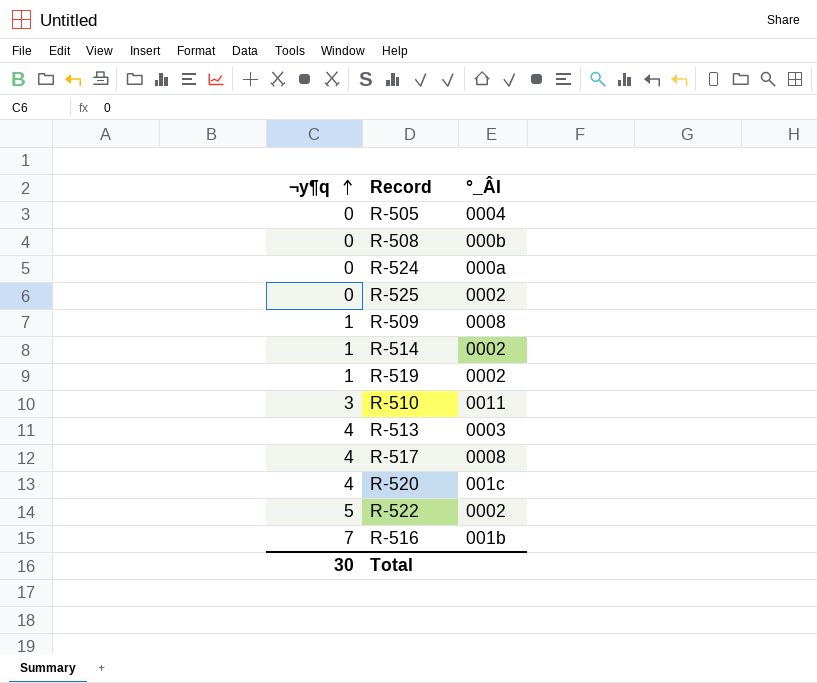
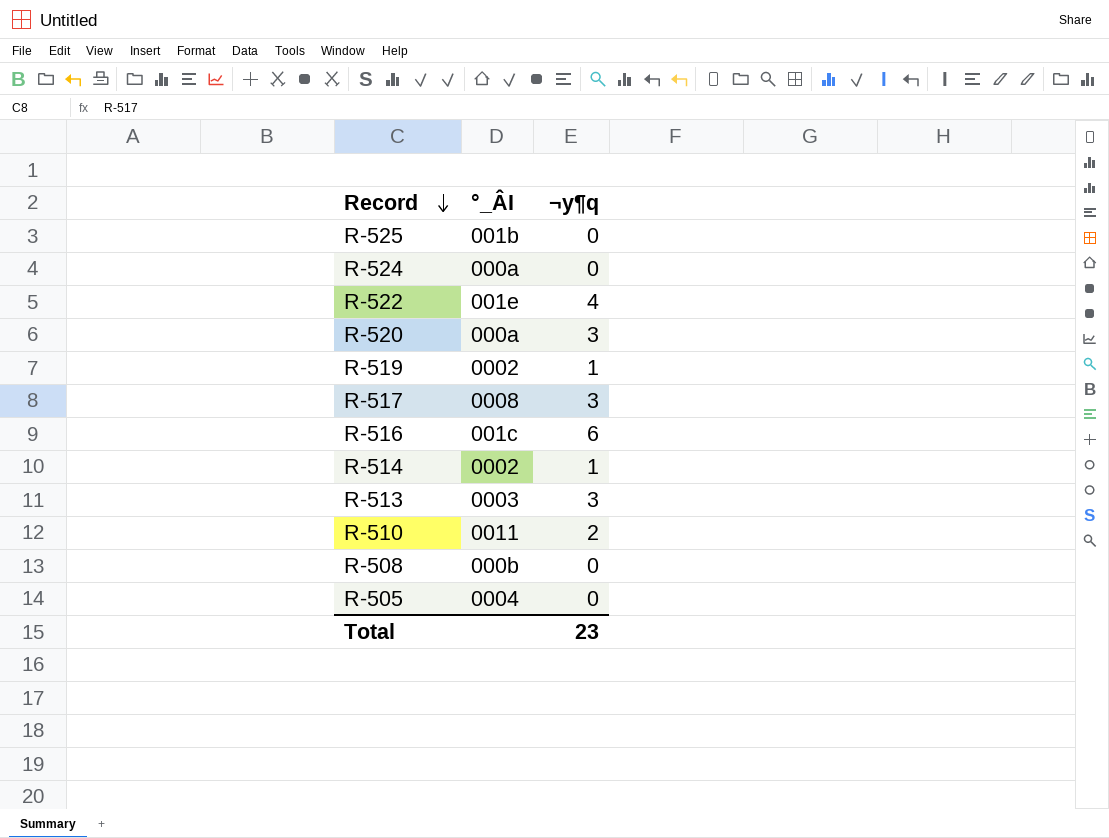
row order: ¬y¶q ascending -> Record descending
column ¬y¶q | position: 1 -> 3
row R-509: 1 | 0008 -> none
R-525 | °_ÂI: 0002 -> 001b
R-522 | °_ÂI: 0002 -> 001e
R-522 | ¬y¶q: 5 -> 4
R-520 | °_ÂI: 001c -> 000a
R-520 | ¬y¶q: 4 -> 3
R-517 | ¬y¶q: 4 -> 3
R-516 | °_ÂI: 001b -> 001c
R-516 | ¬y¶q: 7 -> 6
R-513 | ¬y¶q: 4 -> 3
R-510 | ¬y¶q: 3 -> 2
Total | ¬y¶q: 30 -> 23

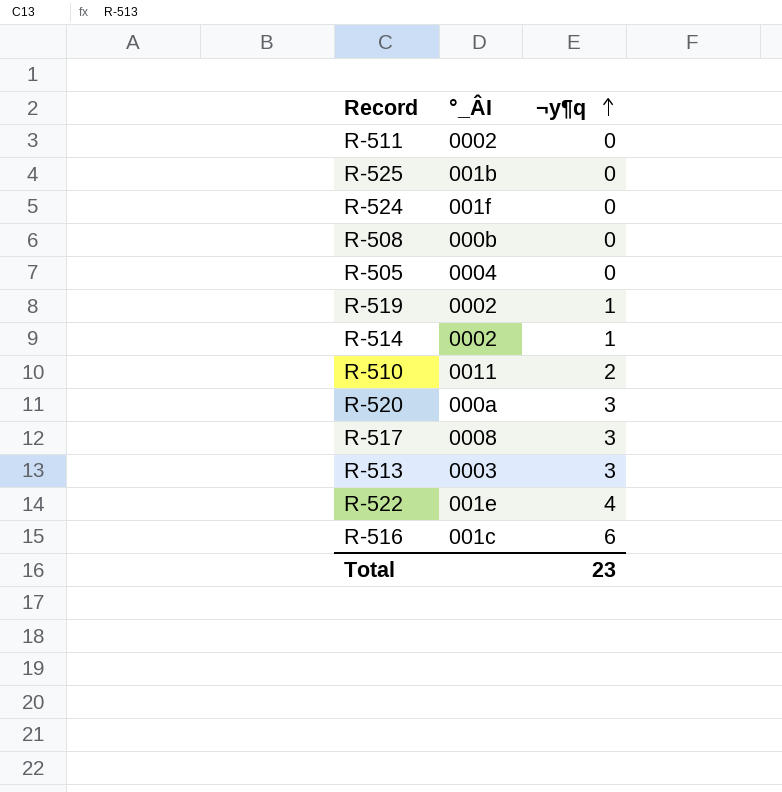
row order: Record descending -> ¬y¶q ascending
row R-511: none -> 0002 | 0
R-524 | °_ÂI: 000a -> 001f

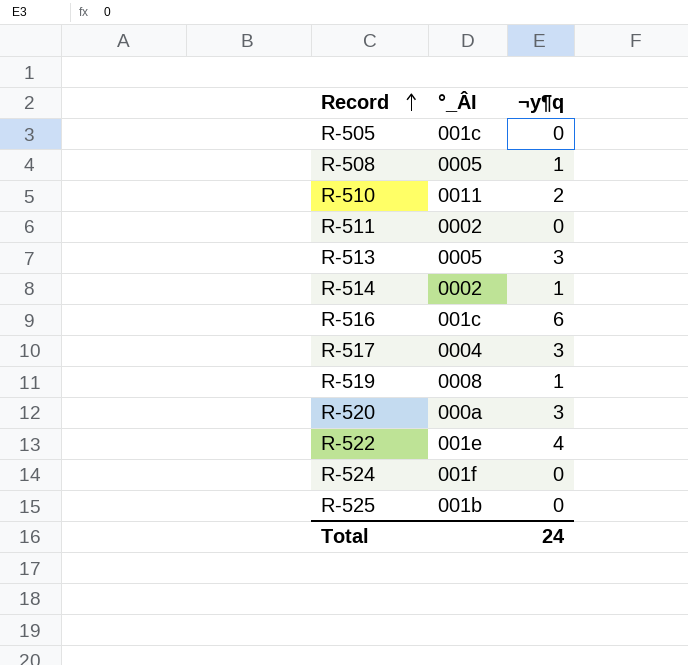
row order: ¬y¶q ascending -> Record ascending
R-505 | °_ÂI: 0004 -> 001c
R-508 | °_ÂI: 000b -> 0005
R-508 | ¬y¶q: 0 -> 1
R-513 | °_ÂI: 0003 -> 0005
R-517 | °_ÂI: 0008 -> 0004
R-519 | °_ÂI: 0002 -> 0008
Total | ¬y¶q: 23 -> 24

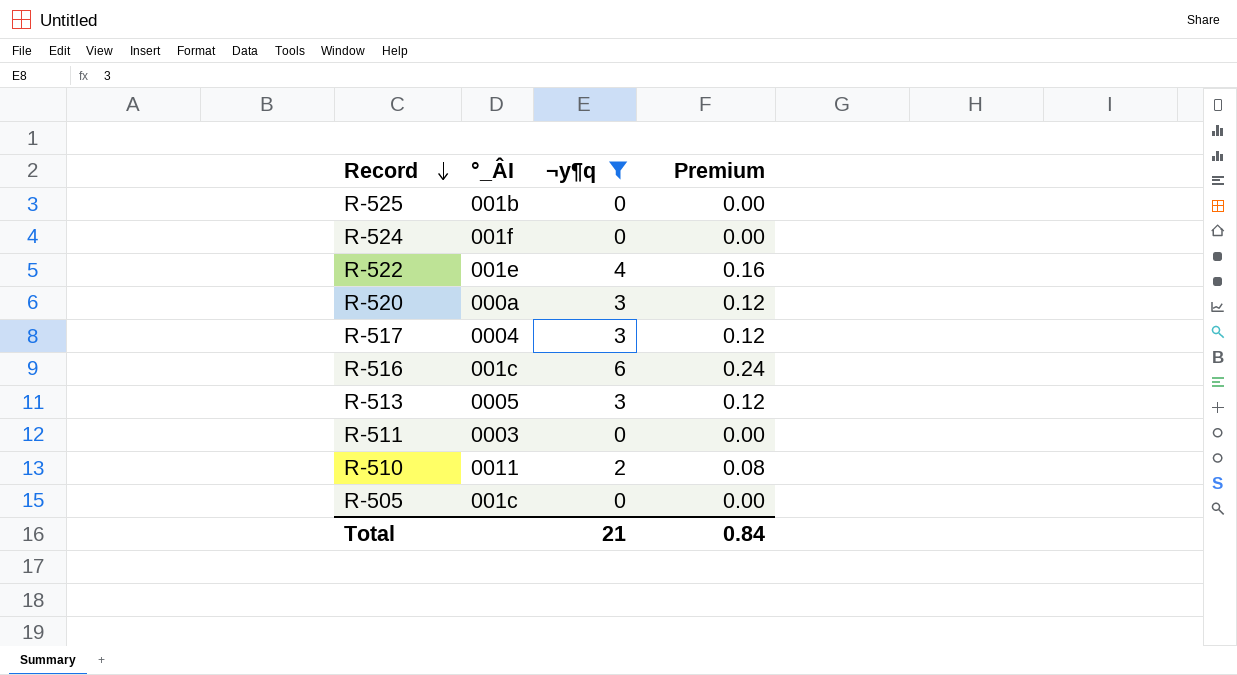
filter: none -> ¬y¶q != 1
row order: Record ascending -> Record descending
column Premium | formula: none -> [¬y¶q] * 0.04
R-511 | °_ÂI: 0002 -> 0003
Total | ¬y¶q: 24 -> 21

